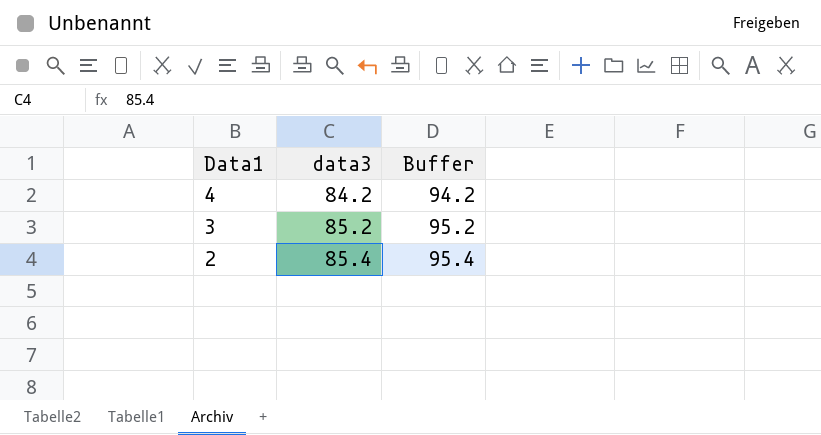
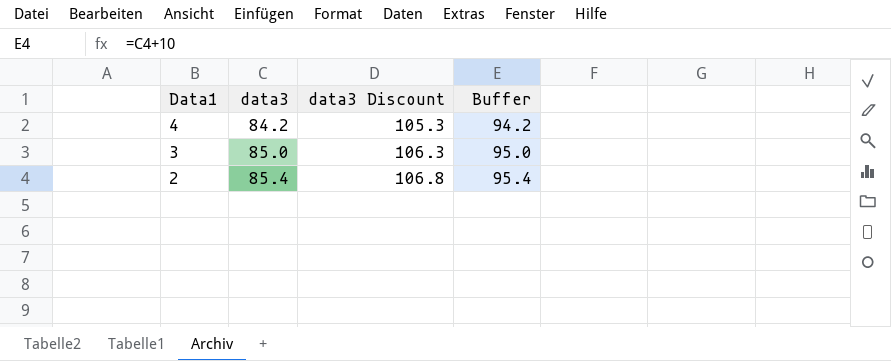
column data3 Discount | formula: none -> [data3] * 1.25
3 | data3: 85.2 -> 85.0
3 | Buffer: 95.2 -> 95.0

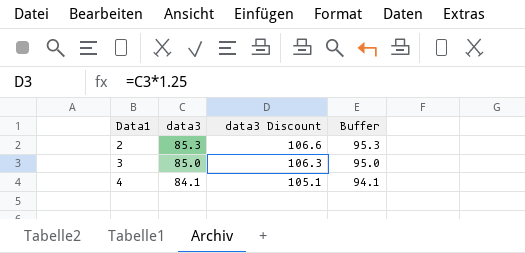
row order: Data1 descending -> Data1 ascending
2 | data3: 85.4 -> 85.3
2 | data3 Discount: 106.8 -> 106.6
2 | Buffer: 95.4 -> 95.3
4 | data3: 84.2 -> 84.1
4 | data3 Discount: 105.3 -> 105.1
4 | Buffer: 94.2 -> 94.1

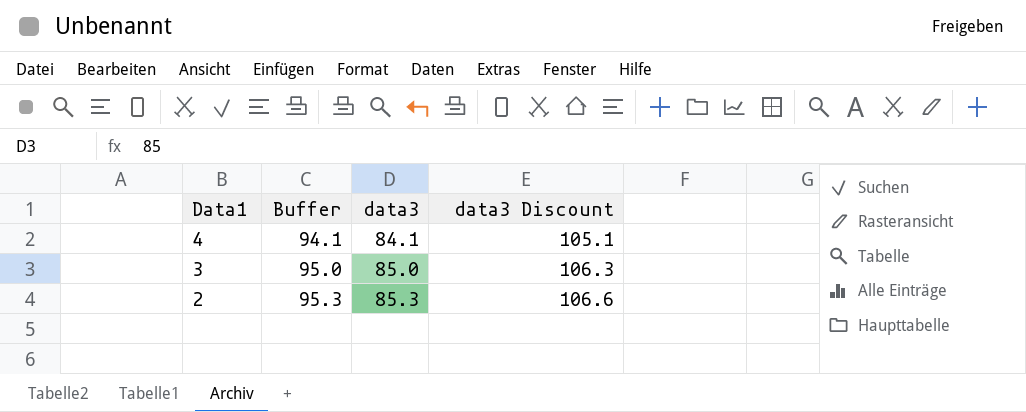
row order: Data1 ascending -> Data1 descending
column Buffer | position: 4 -> 2

